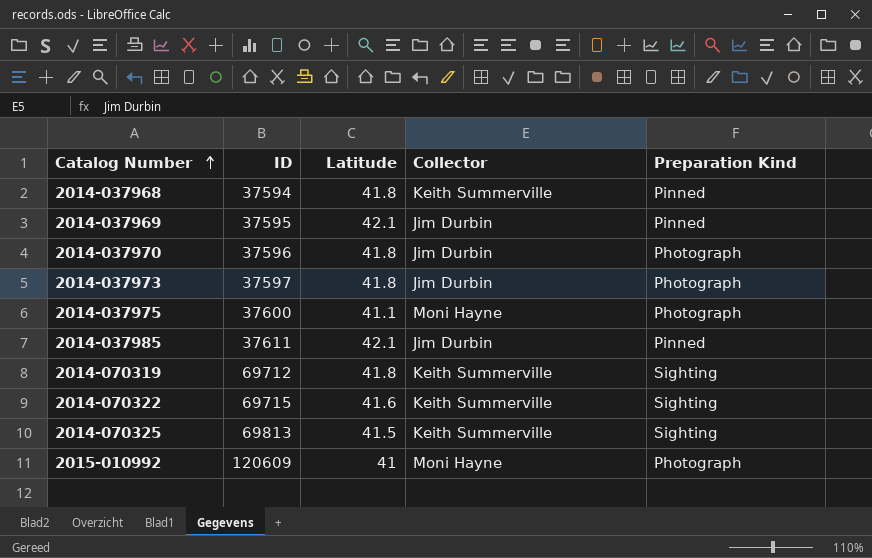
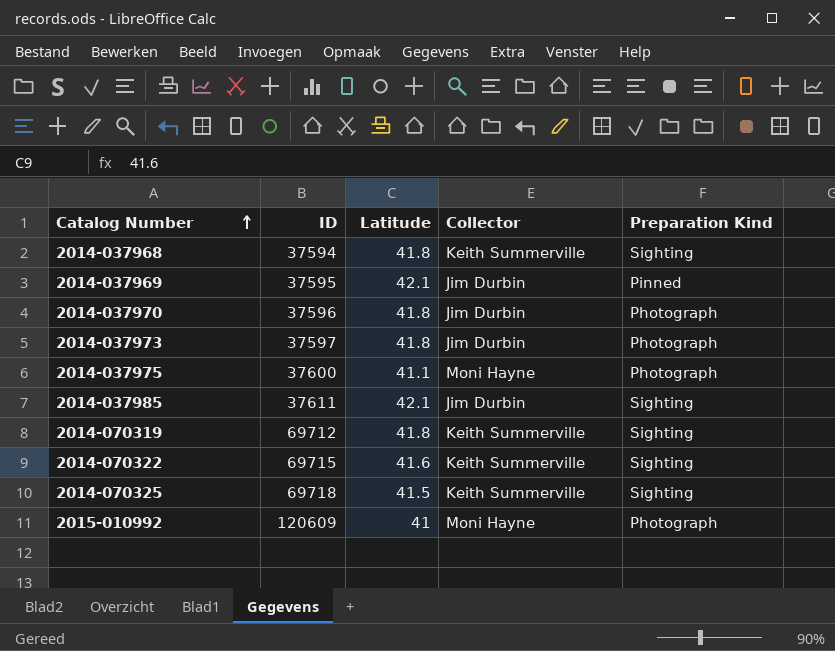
2014-037968 | Preparation Kind: Pinned -> Sighting
2014-037985 | Preparation Kind: Pinned -> Sighting
2014-070325 | ID: 69813 -> 69718

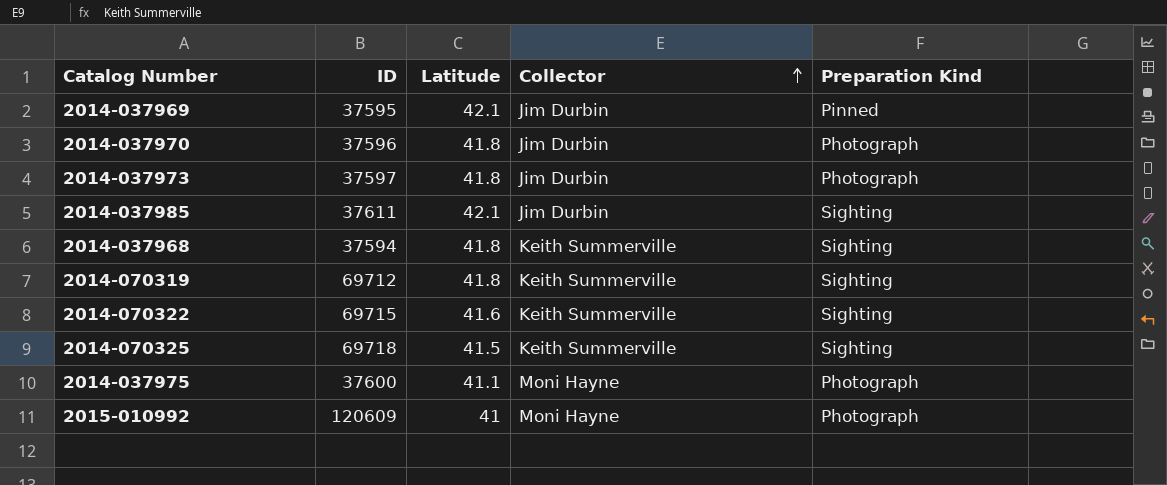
row order: Catalog Number ascending -> Collector ascending

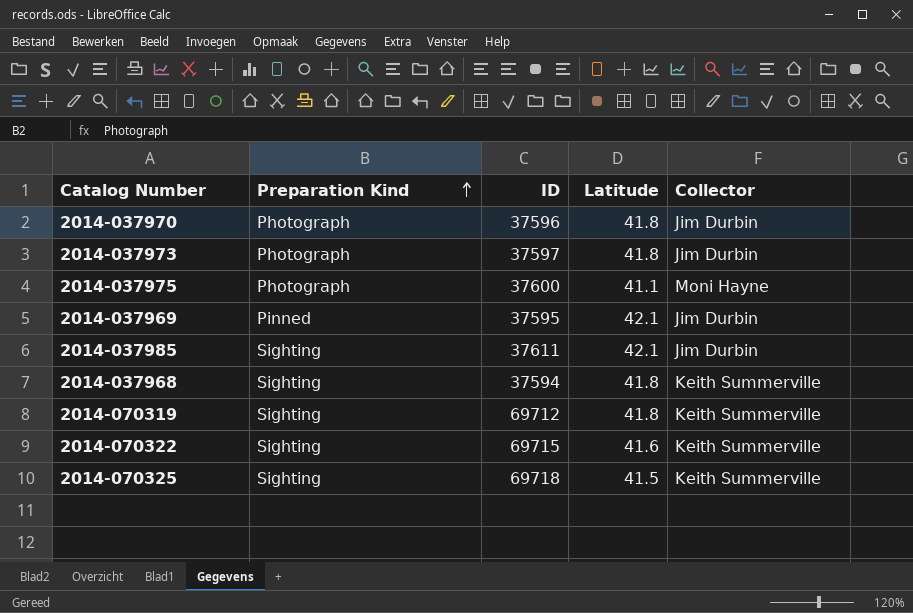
row order: Collector ascending -> Preparation Kind ascending
column Preparation Kind | position: 5 -> 2
row 2015-010992: 120609 | 41 | Moni Hayne | Photograph -> none

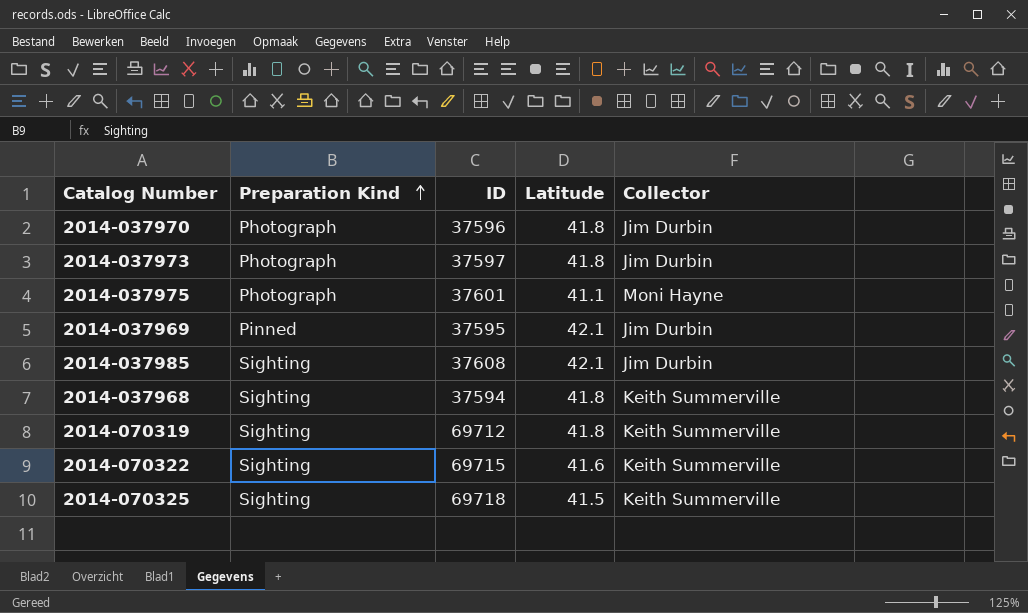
2014-037975 | ID: 37600 -> 37601
2014-037985 | ID: 37611 -> 37608

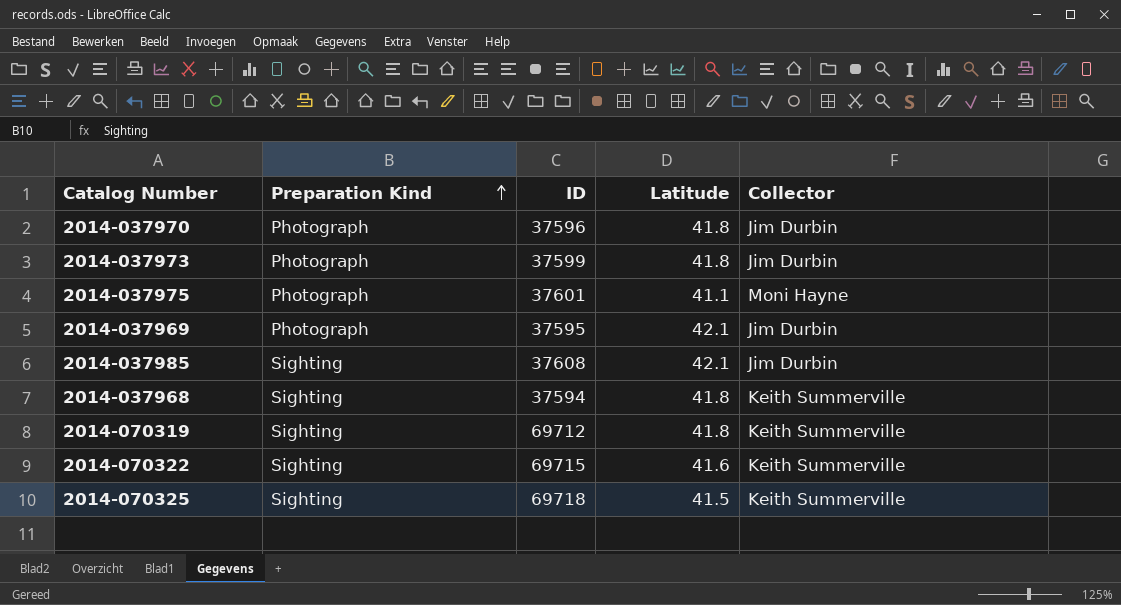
2014-037973 | ID: 37597 -> 37599
2014-037969 | Preparation Kind: Pinned -> Photograph

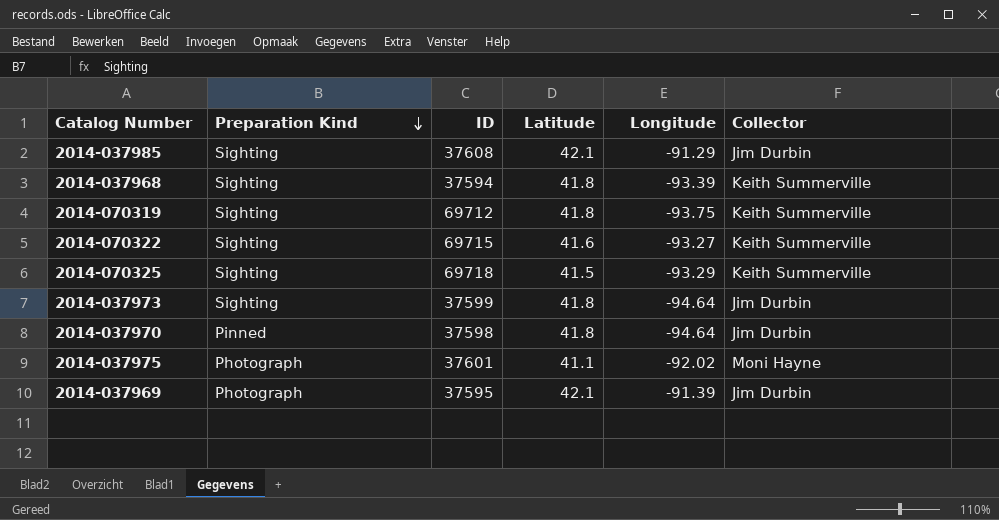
row order: Preparation Kind ascending -> Preparation Kind descending
column Longitude | position: none -> 5
2014-037973 | Preparation Kind: Photograph -> Sighting
2014-037970 | Preparation Kind: Photograph -> Pinned
2014-037970 | ID: 37596 -> 37598

